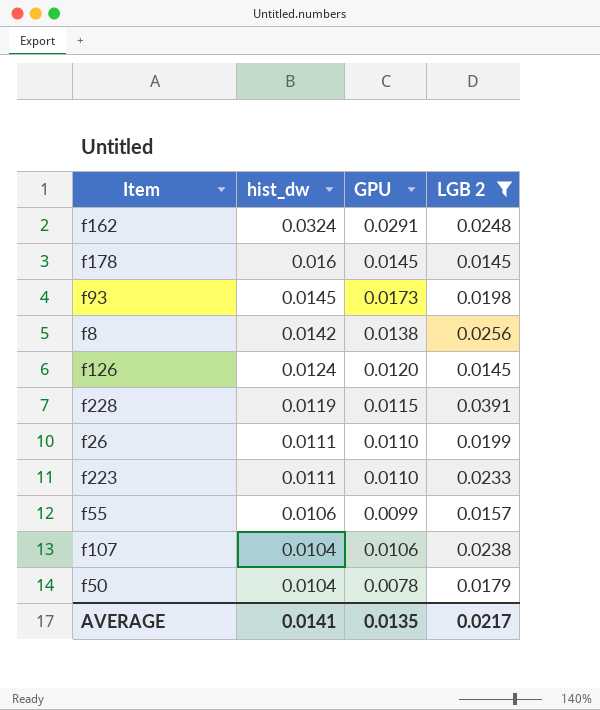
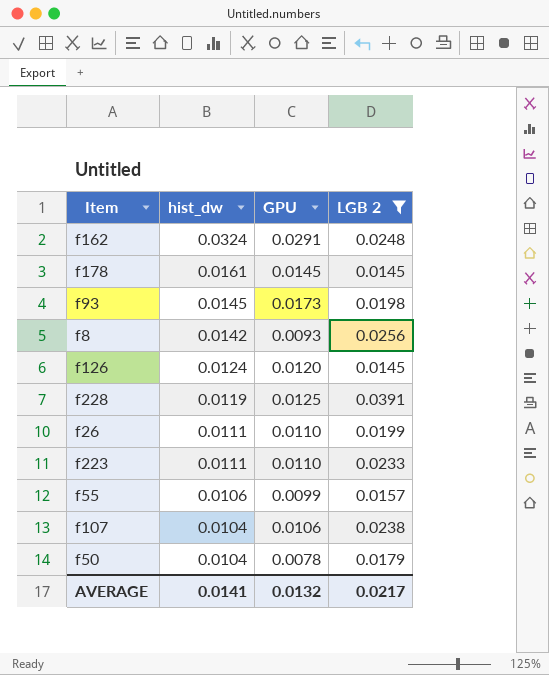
f178 | hist_dw: 0.016 -> 0.0161
f8 | GPU: 0.0138 -> 0.0093
f228 | GPU: 0.0115 -> 0.0125
AVERAGE | GPU: 0.0135 -> 0.0132

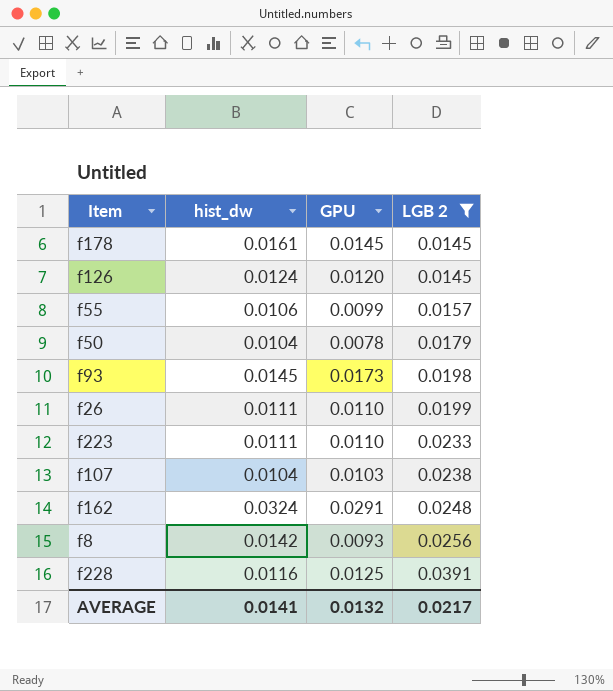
row order: hist_dw descending -> LGB 2 ascending
f107 | GPU: 0.0106 -> 0.0103
f228 | hist_dw: 0.0119 -> 0.0116

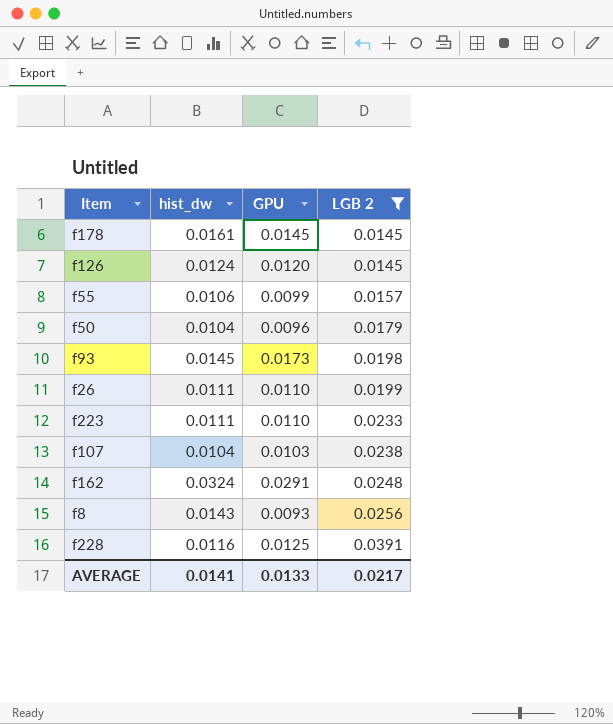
f50 | GPU: 0.0078 -> 0.0096
f8 | hist_dw: 0.0142 -> 0.0143
AVERAGE | GPU: 0.0132 -> 0.0133

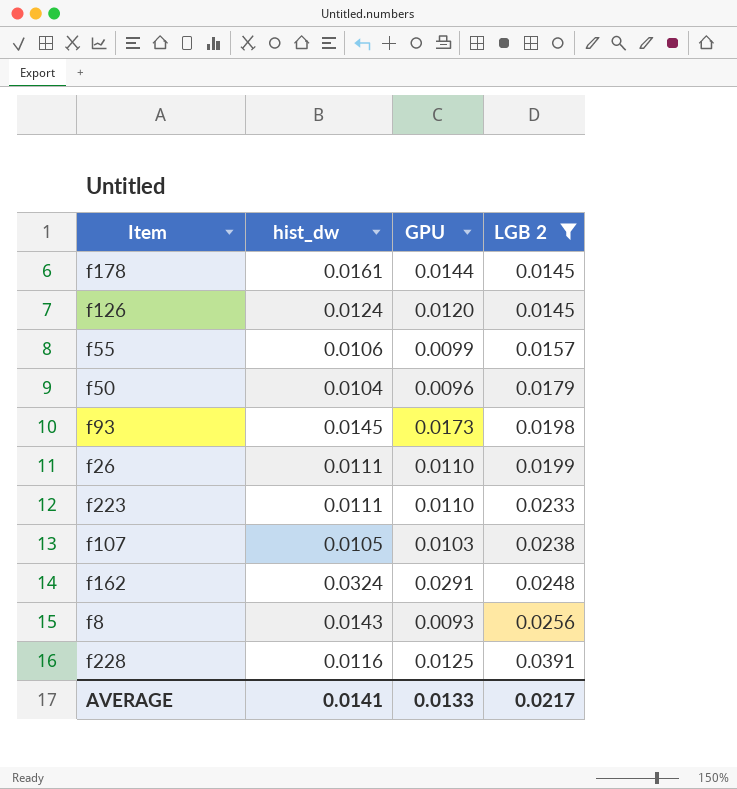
f178 | GPU: 0.0145 -> 0.0144
f107 | hist_dw: 0.0104 -> 0.0105

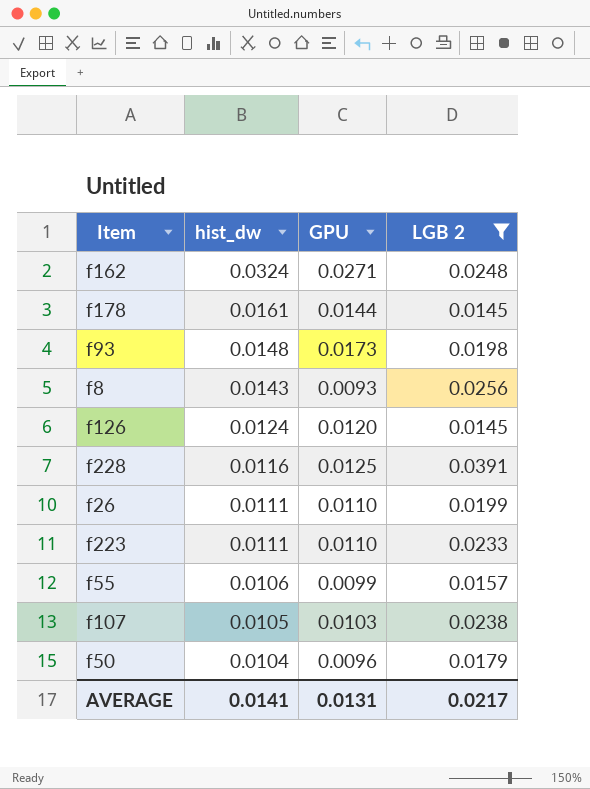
row order: LGB 2 ascending -> hist_dw descending
f162 | GPU: 0.0291 -> 0.0271
f93 | hist_dw: 0.0145 -> 0.0148
AVERAGE | GPU: 0.0133 -> 0.0131

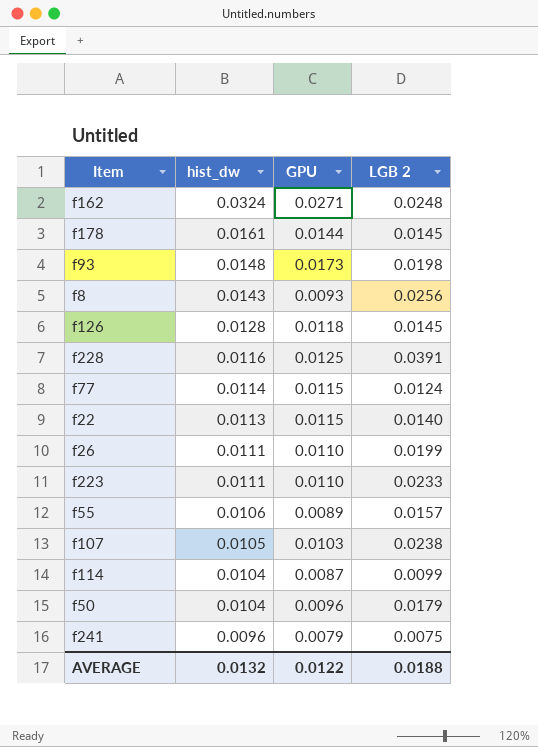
filter: LGB 2 >= 0.0145 -> none
f126 | hist_dw: 0.0124 -> 0.0128
f126 | GPU: 0.0120 -> 0.0118
f55 | GPU: 0.0099 -> 0.0089
AVERAGE | hist_dw: 0.0141 -> 0.0132
AVERAGE | GPU: 0.0131 -> 0.0122
AVERAGE | LGB 2: 0.0217 -> 0.0188

